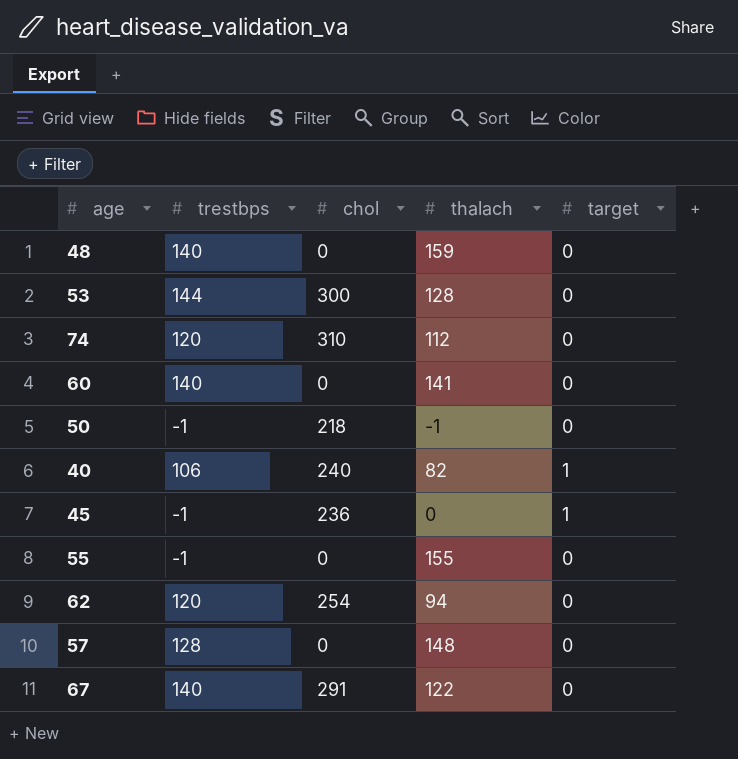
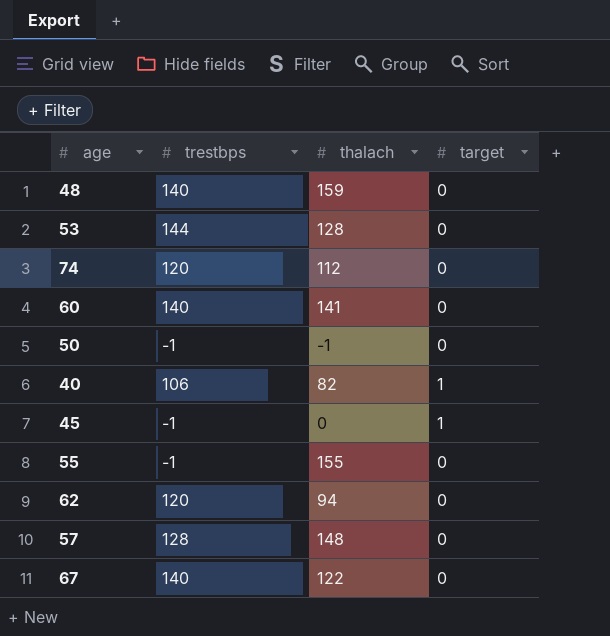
column chol | position: 3 -> none

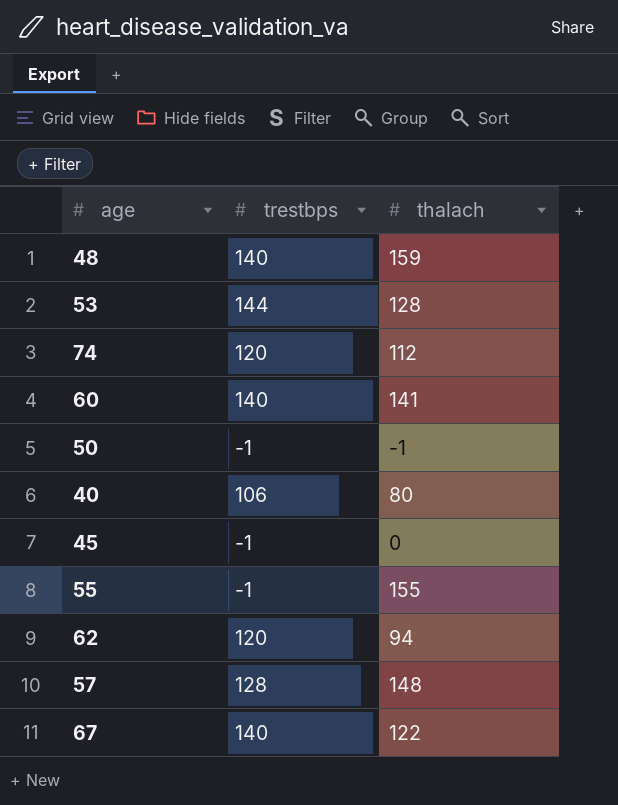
column target | position: 4 -> none
40 | thalach: 82 -> 80

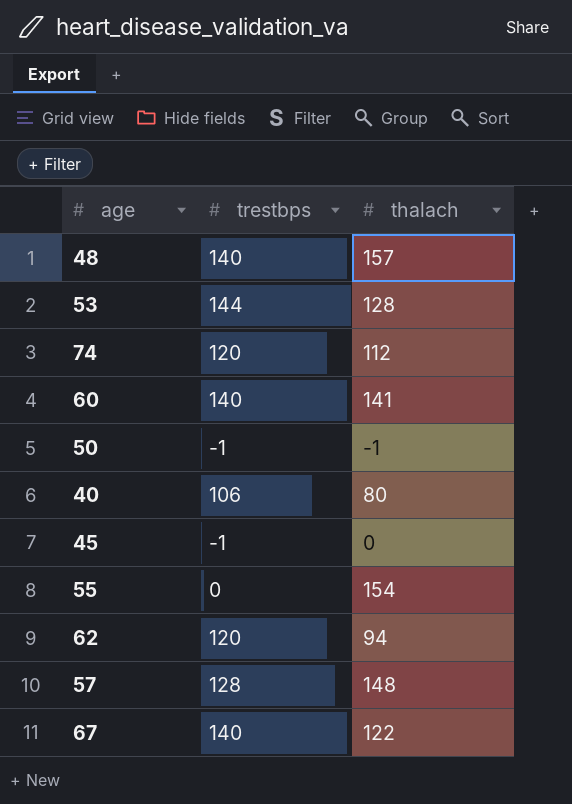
48 | thalach: 159 -> 157
55 | trestbps: -1 -> 0
55 | thalach: 155 -> 154

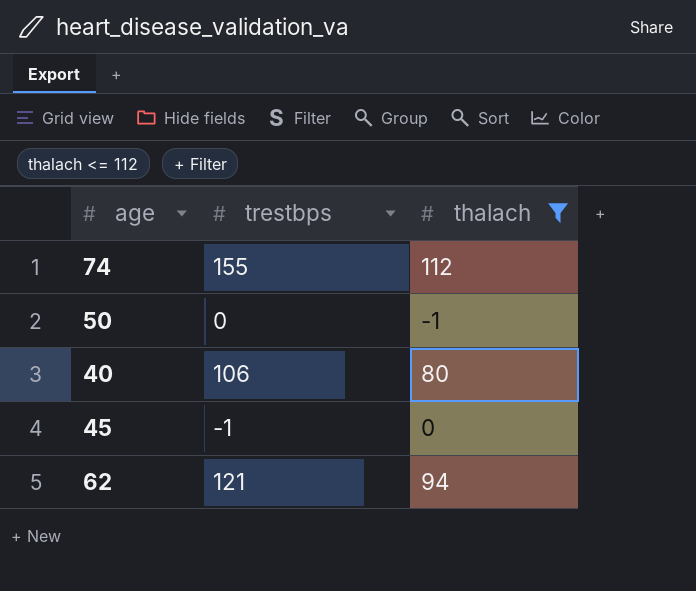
filter: none -> thalach <= 112
74 | trestbps: 120 -> 155
50 | trestbps: -1 -> 0
62 | trestbps: 120 -> 121

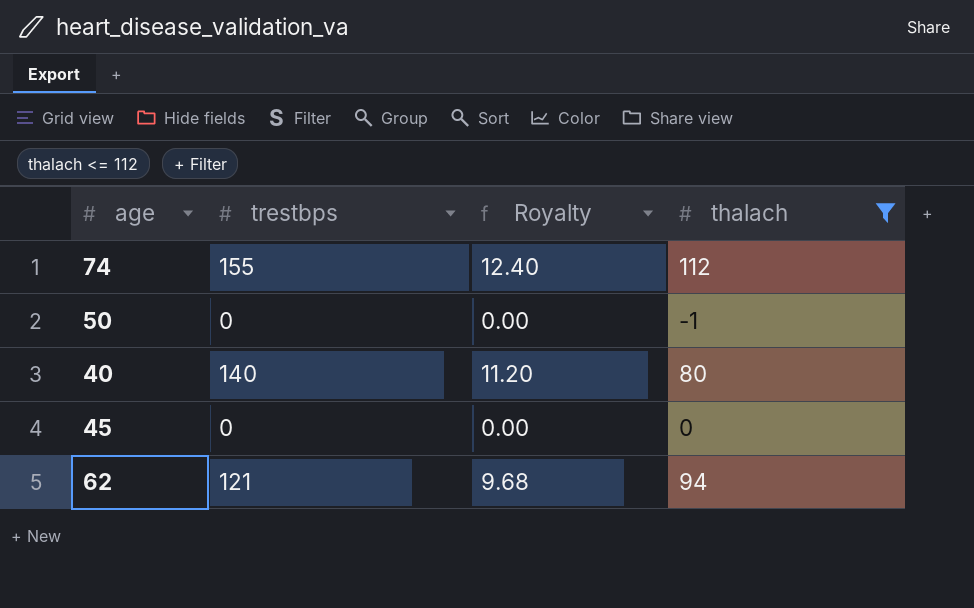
column Royalty | formula: none -> [trestbps] * 0.08
40 | trestbps: 106 -> 140
45 | trestbps: -1 -> 0

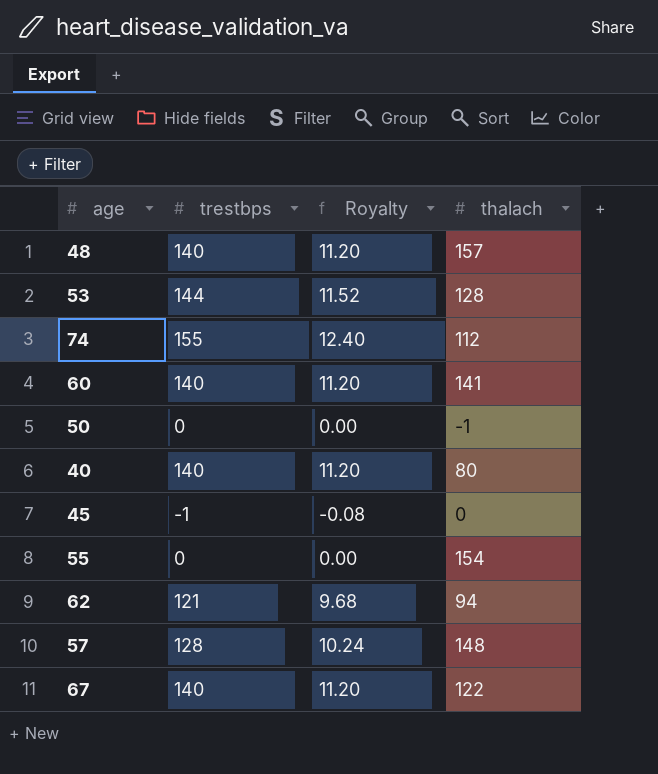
filter: thalach <= 112 -> none
45 | trestbps: 0 -> -1
45 | Royalty: 0.00 -> -0.08

